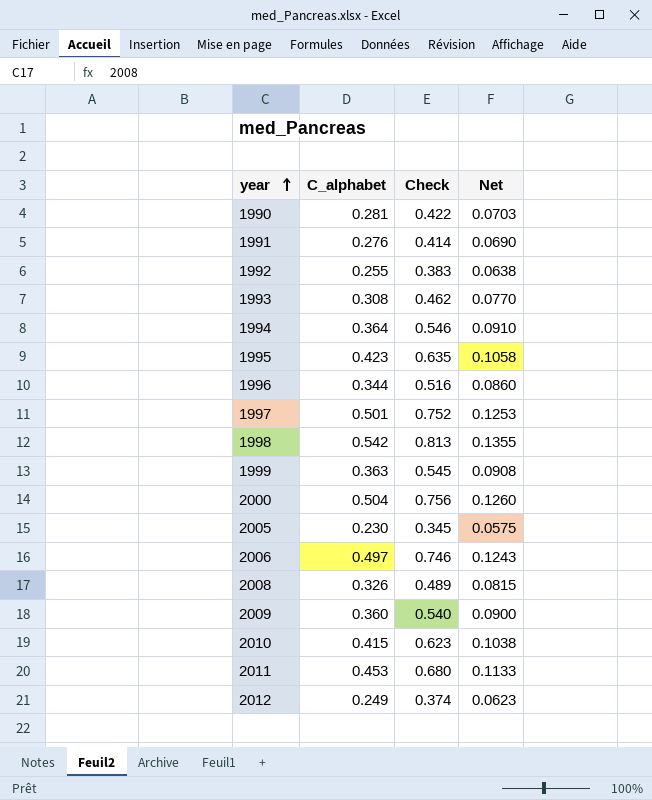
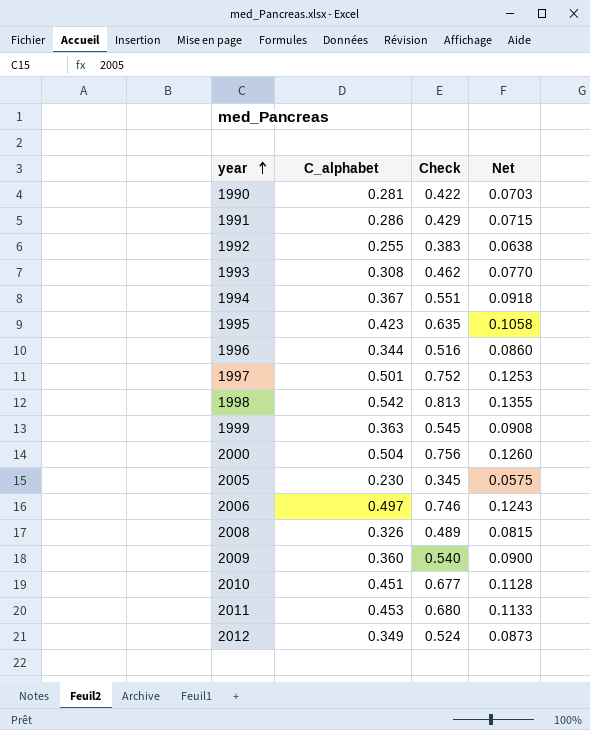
1991 | C_alphabet: 0.276 -> 0.286
1991 | Check: 0.414 -> 0.429
1991 | Net: 0.0690 -> 0.0715
1994 | C_alphabet: 0.364 -> 0.367
1994 | Check: 0.546 -> 0.551
1994 | Net: 0.0910 -> 0.0918
2010 | C_alphabet: 0.415 -> 0.451
2010 | Check: 0.623 -> 0.677
2010 | Net: 0.1038 -> 0.1128
2012 | C_alphabet: 0.249 -> 0.349
2012 | Check: 0.374 -> 0.524
2012 | Net: 0.0623 -> 0.0873

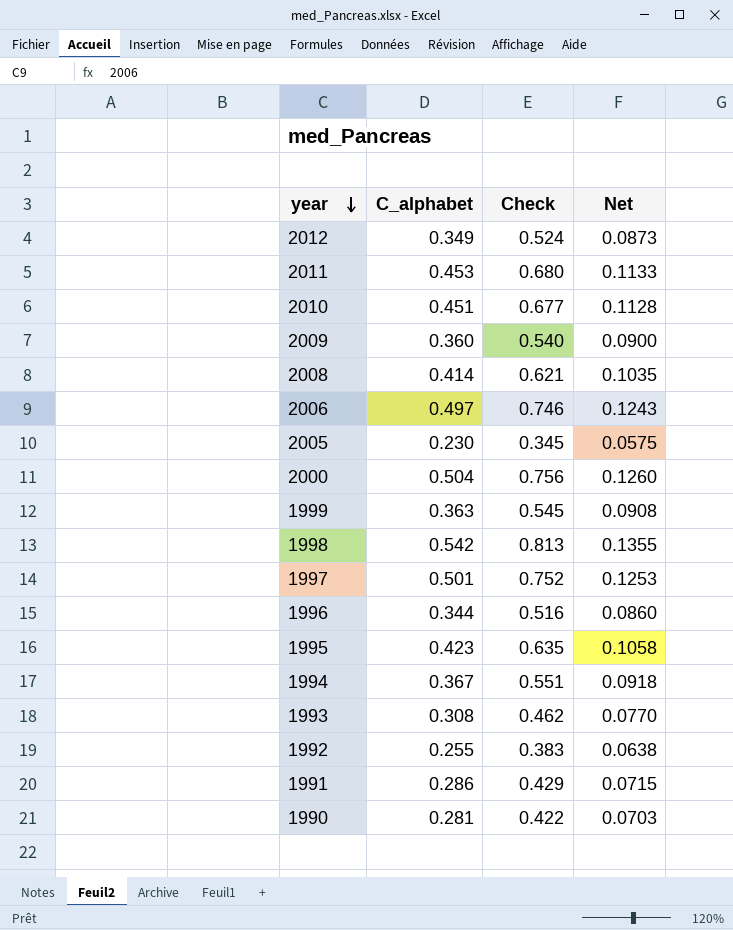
row order: year ascending -> year descending
2008 | C_alphabet: 0.326 -> 0.414
2008 | Check: 0.489 -> 0.621
2008 | Net: 0.0815 -> 0.1035

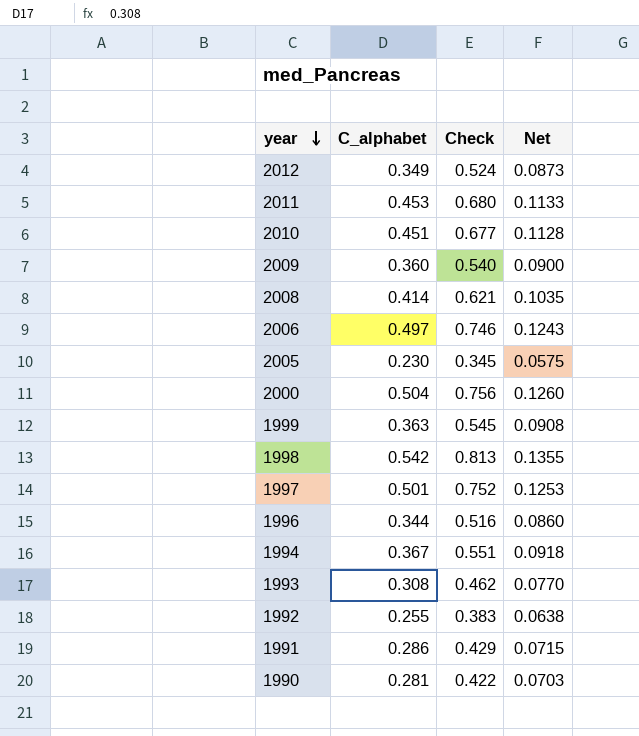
row 1995: 0.423 | 0.635 | 0.1058 -> none

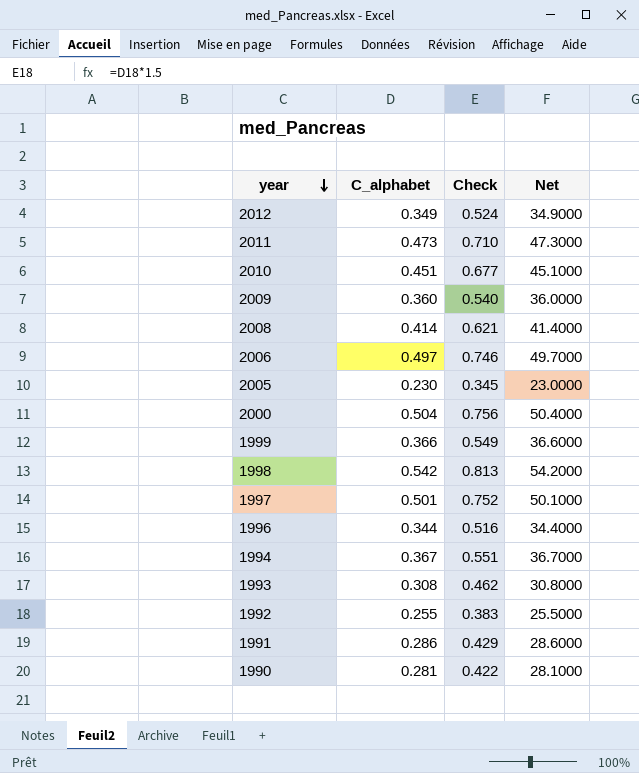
column Net | formula: [C_alphabet] * 0.25 -> [C_alphabet] * 100
2011 | C_alphabet: 0.453 -> 0.473
2011 | Check: 0.680 -> 0.710
1999 | C_alphabet: 0.363 -> 0.366
1999 | Check: 0.545 -> 0.549

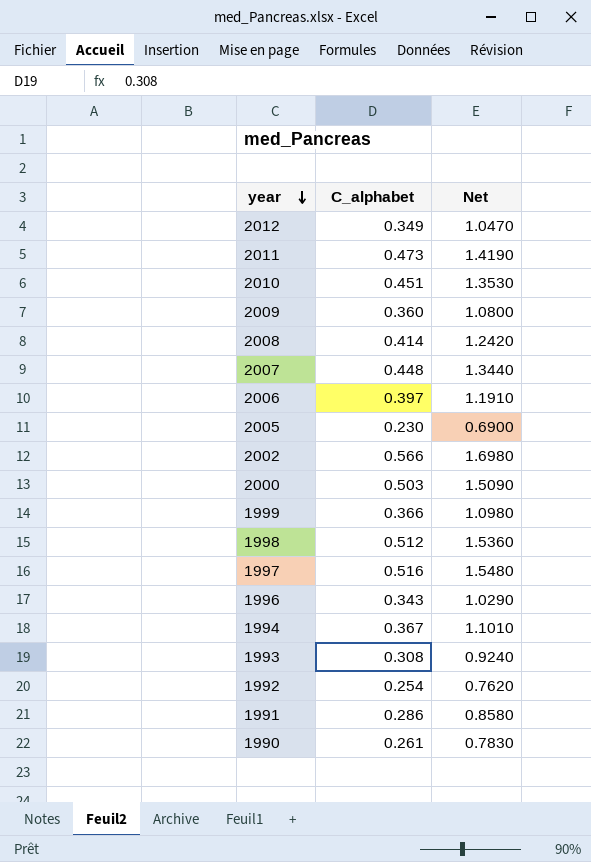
column Check | formula: [C_alphabet] * 1.5 -> none
column Net | formula: [C_alphabet] * 100 -> [C_alphabet] * 3
row 2007: none -> 0.448 | 1.3440
2006 | C_alphabet: 0.497 -> 0.397
row 2002: none -> 0.566 | 1.6980
2000 | C_alphabet: 0.504 -> 0.503
1998 | C_alphabet: 0.542 -> 0.512
1997 | C_alphabet: 0.501 -> 0.516
1996 | C_alphabet: 0.344 -> 0.343
1992 | C_alphabet: 0.255 -> 0.254
1990 | C_alphabet: 0.281 -> 0.261

